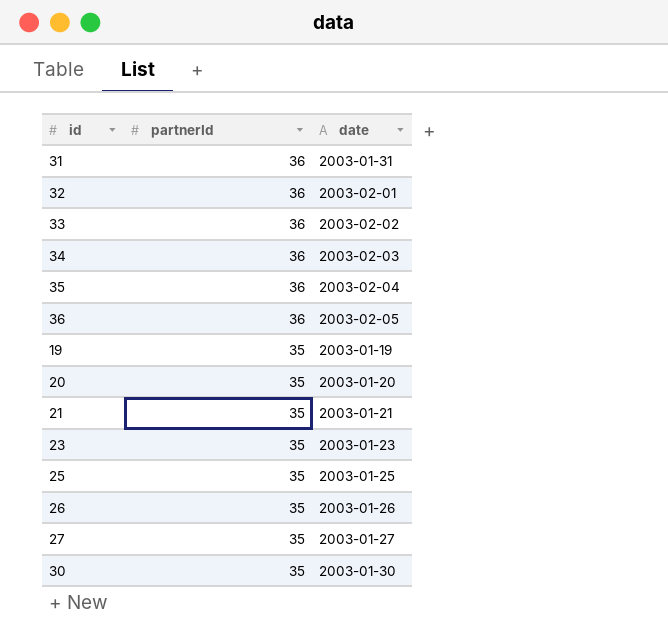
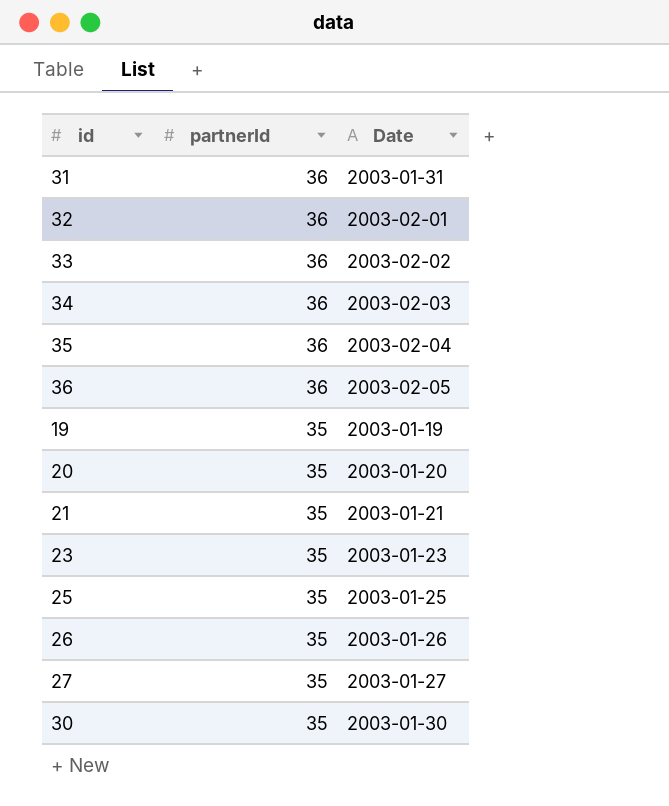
column name: date -> Date

